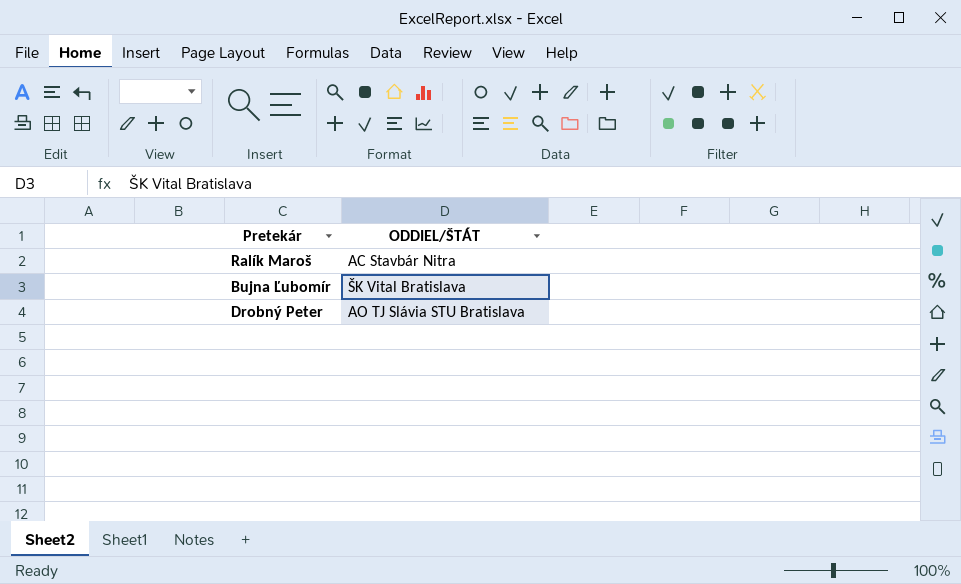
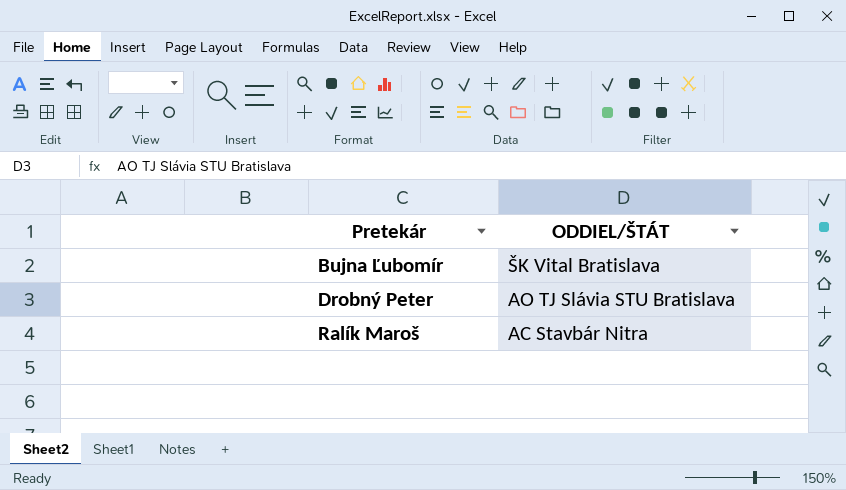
row order: none -> Pretekár ascending

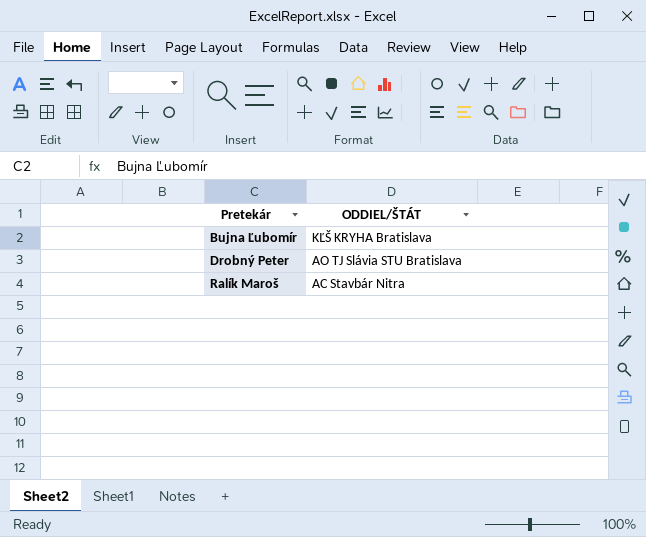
Bujna Ľubomír | ODDIEL/ŠTÁT: ŠK Vital Bratislava -> KĽŠ KRYHA Bratislava

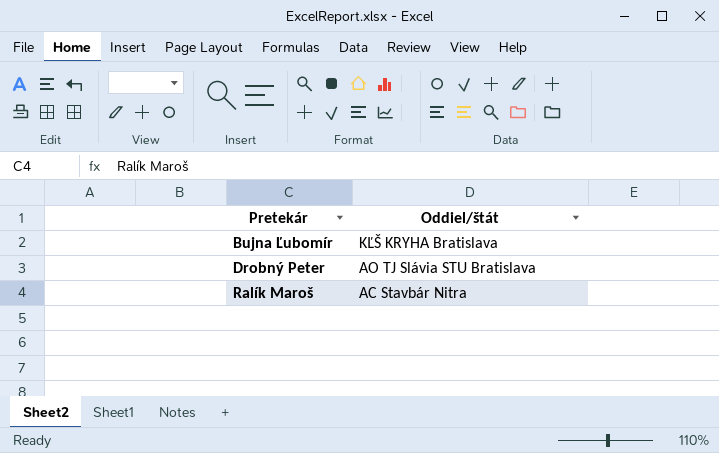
column name: ODDIEL/ŠTÁT -> Oddiel/štát

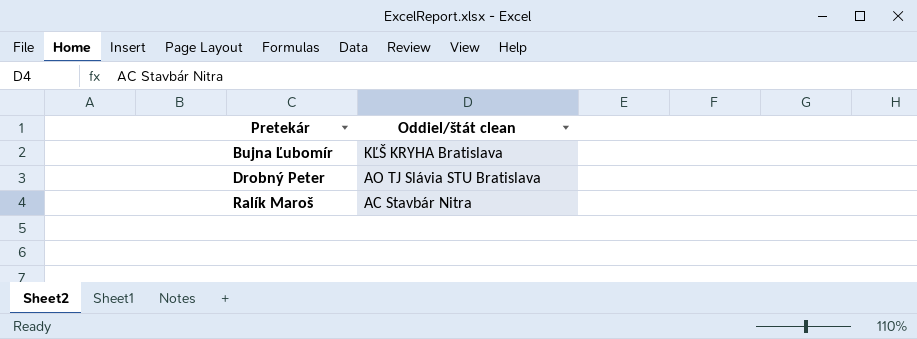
column name: Oddiel/štát -> Oddiel/štát clean

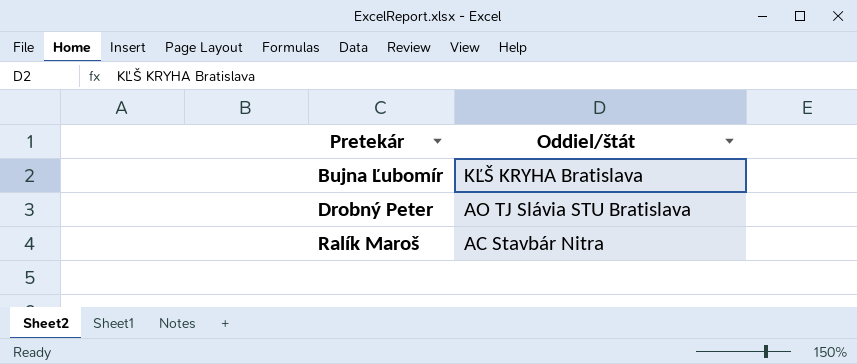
column name: Oddiel/štát clean -> Oddiel/štát

